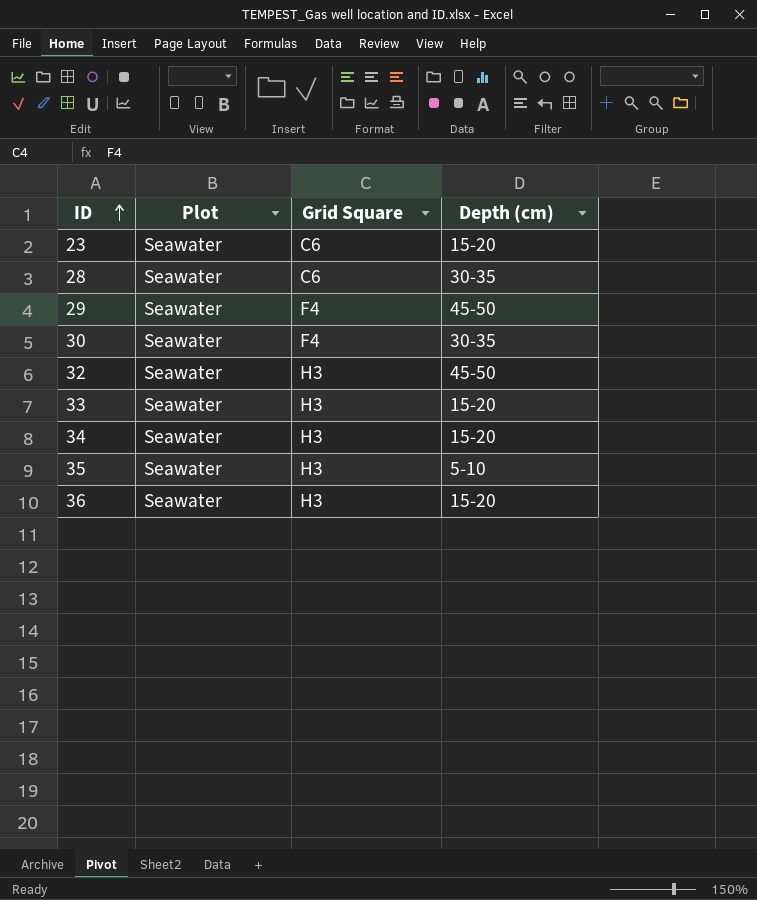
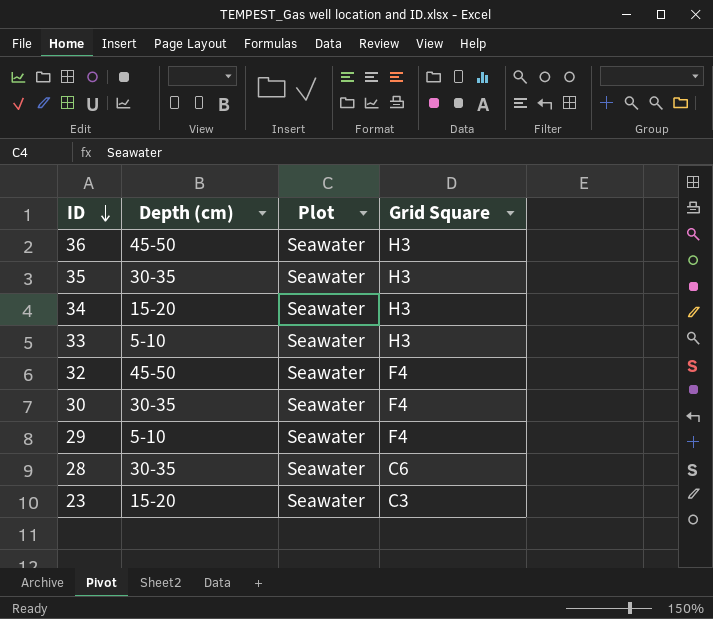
row order: ID ascending -> ID descending
column Depth (cm) | position: 4 -> 2
36 | Depth (cm): 15-20 -> 45-50
35 | Depth (cm): 5-10 -> 30-35
33 | Depth (cm): 15-20 -> 5-10
32 | Grid Square: H3 -> F4
29 | Depth (cm): 45-50 -> 5-10
23 | Grid Square: C6 -> C3

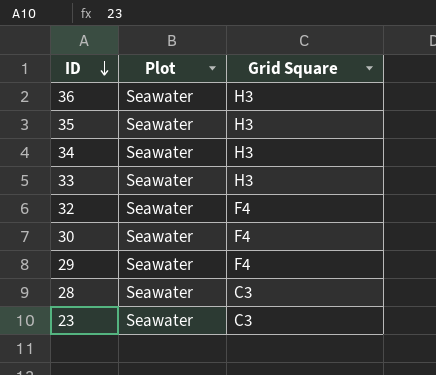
column Depth (cm) | position: 2 -> none
28 | Grid Square: C6 -> C3

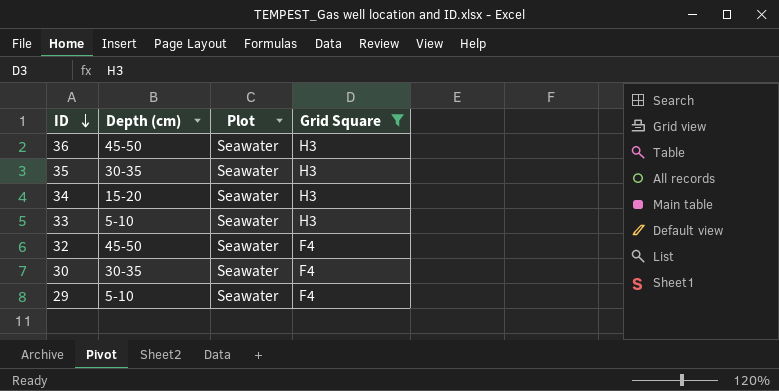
filter: none -> Grid Square != C3
column Depth (cm) | position: none -> 2

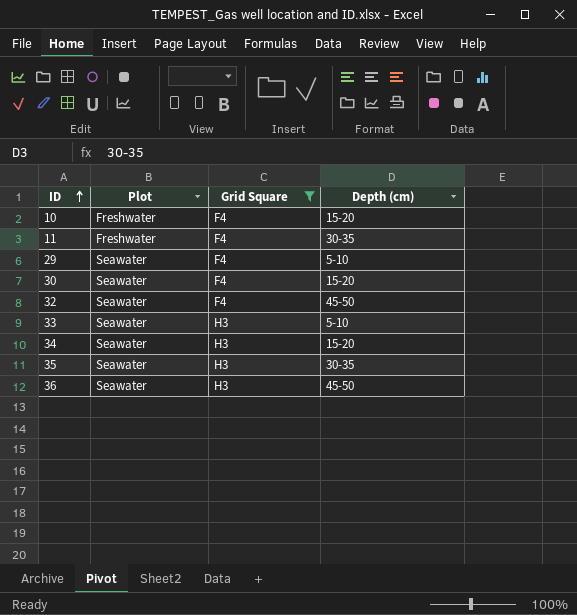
row order: ID descending -> ID ascending
column Depth (cm) | position: 2 -> 4
row 10: none -> Freshwater | F4 | 15-20
row 11: none -> Freshwater | F4 | 30-35
30 | Depth (cm): 30-35 -> 15-20

